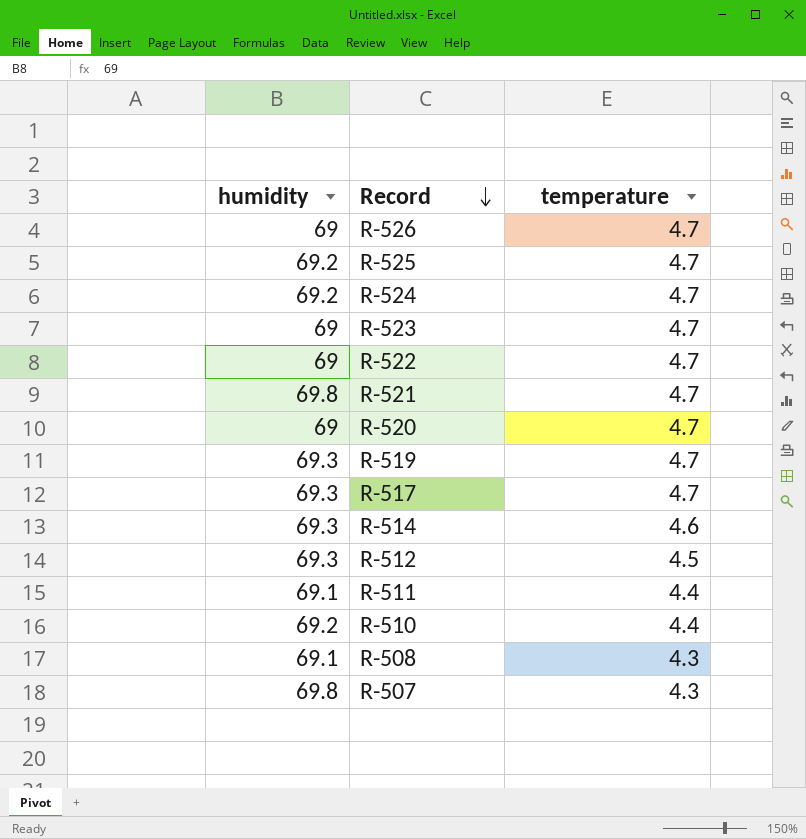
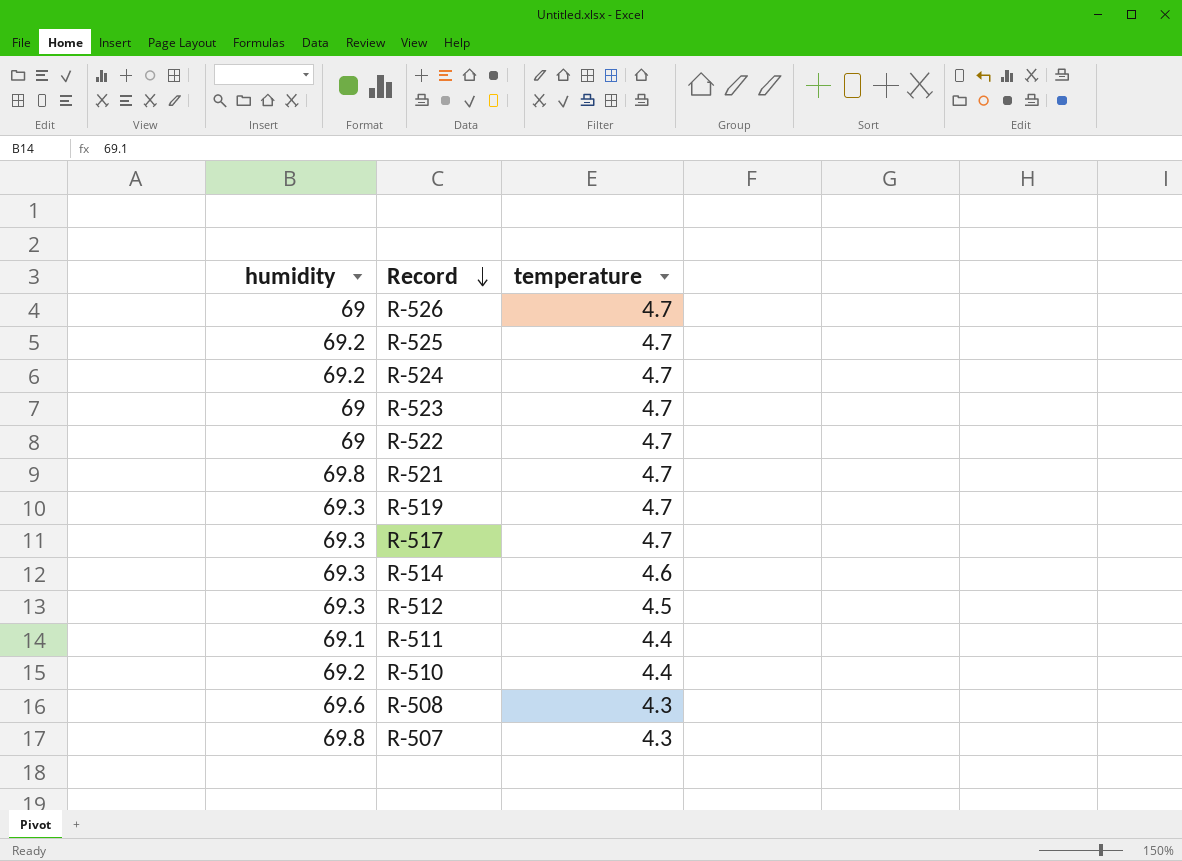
row R-520: 69 | 4.7 -> none
R-508 | humidity: 69.1 -> 69.6

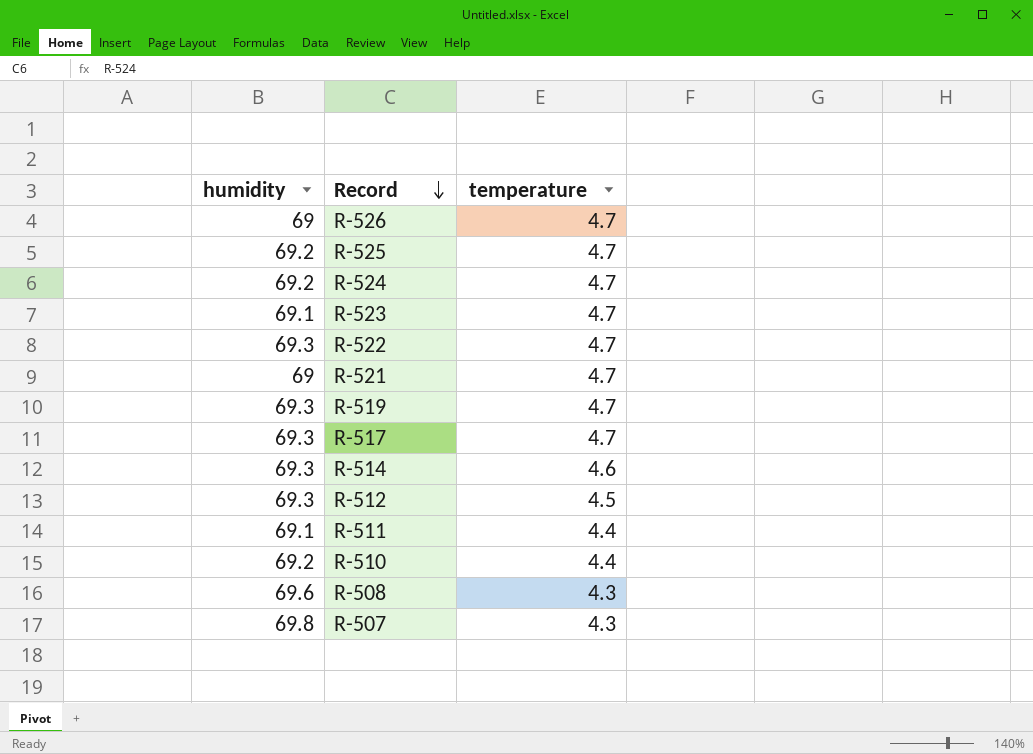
R-523 | humidity: 69 -> 69.1
R-522 | humidity: 69 -> 69.3
R-521 | humidity: 69.8 -> 69

